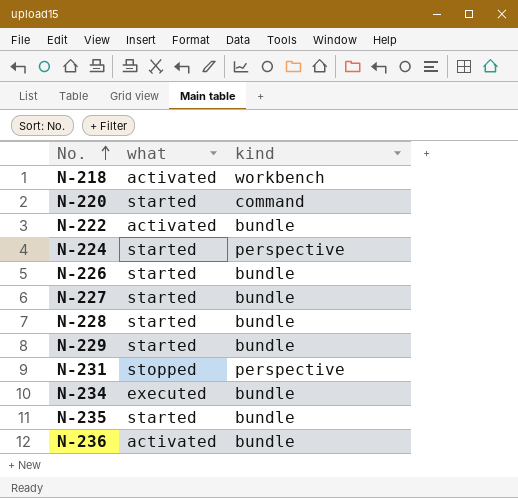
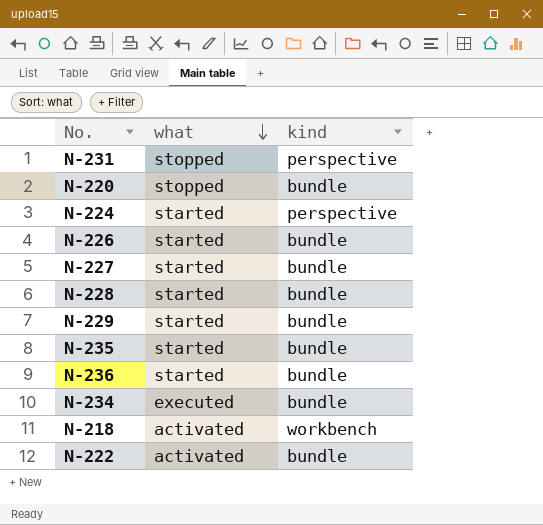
row order: No. ascending -> what descending
N-220 | what: started -> stopped
N-220 | kind: command -> bundle
N-236 | what: activated -> started

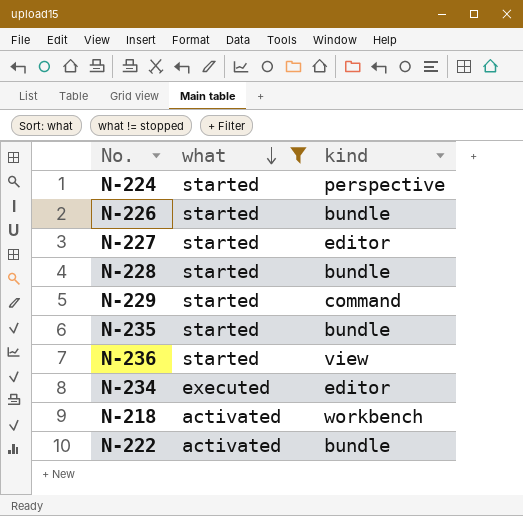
filter: none -> what != stopped
N-227 | kind: bundle -> editor
N-229 | kind: bundle -> command
N-236 | kind: bundle -> view
N-234 | kind: bundle -> editor

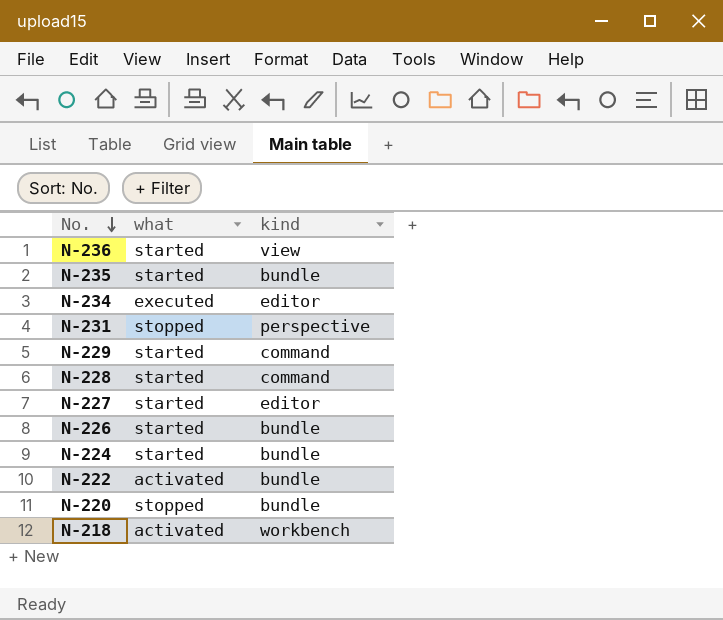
filter: what != stopped -> none
row order: what descending -> No. descending
N-228 | kind: bundle -> command
N-224 | kind: perspective -> bundle

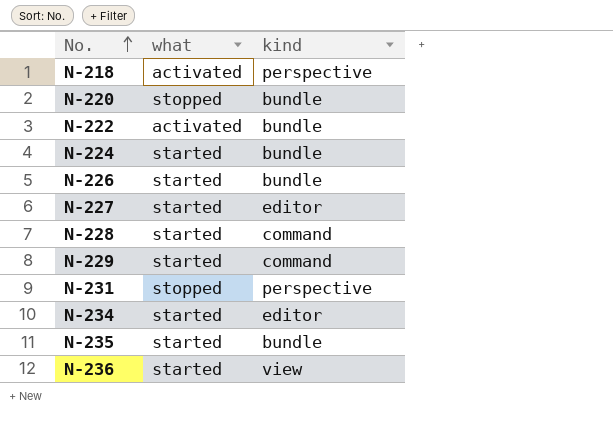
row order: No. descending -> No. ascending
N-218 | kind: workbench -> perspective
N-234 | what: executed -> started

